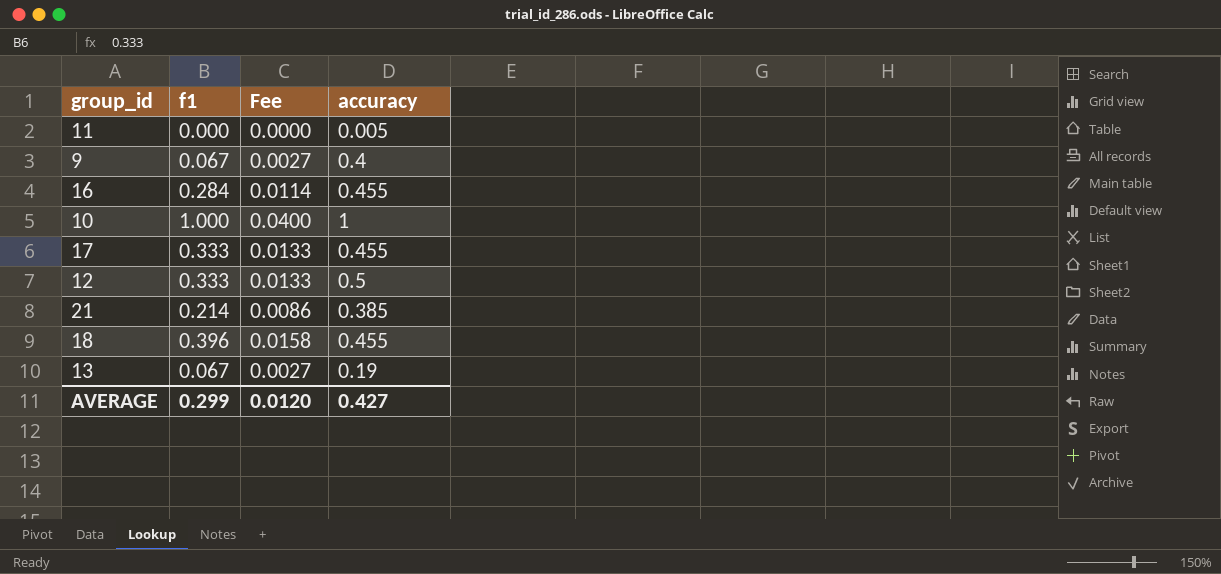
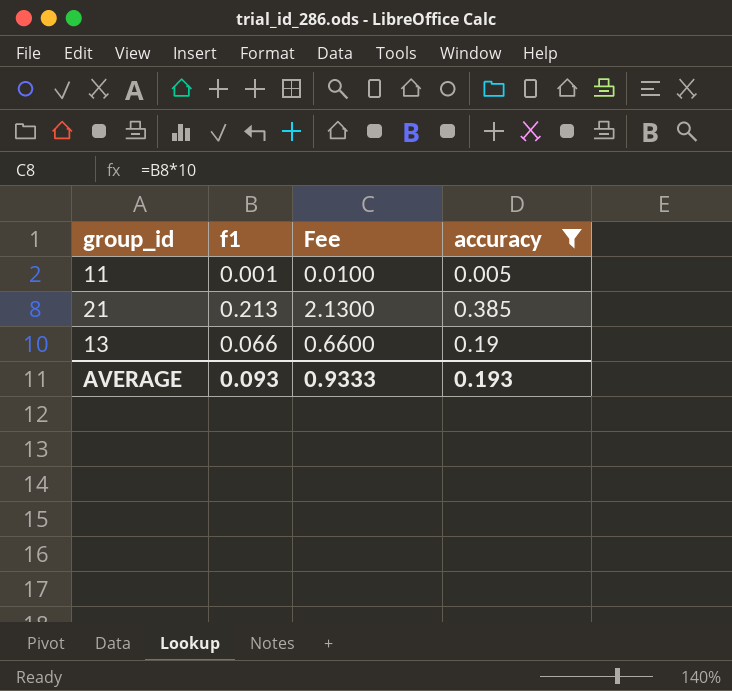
filter: none -> accuracy <= 0.385
column Fee | formula: [f1] * 0.04 -> [f1] * 10
11 | f1: 0.000 -> 0.001
21 | f1: 0.214 -> 0.213
13 | f1: 0.067 -> 0.066
AVERAGE | f1: 0.299 -> 0.093
AVERAGE | Fee: 0.0120 -> 0.9333
AVERAGE | accuracy: 0.427 -> 0.193

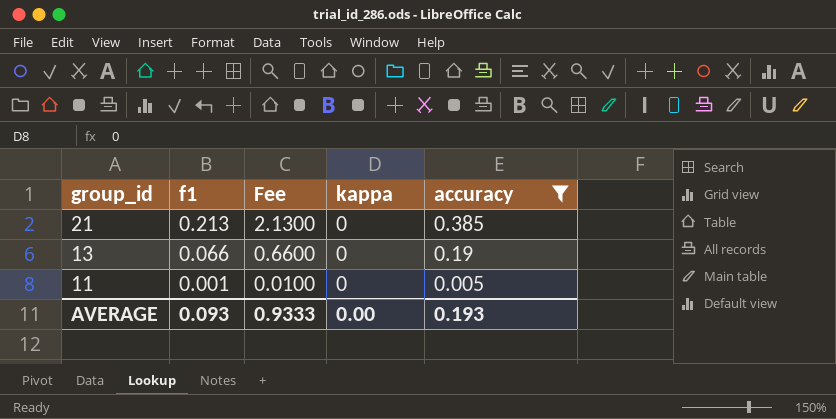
row order: none -> group_id descending
column kappa | position: none -> 4

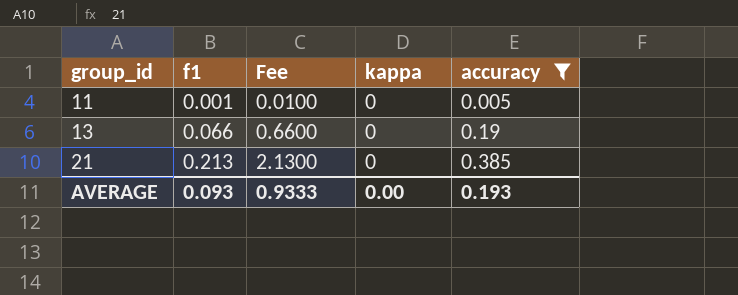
row order: group_id descending -> group_id ascending

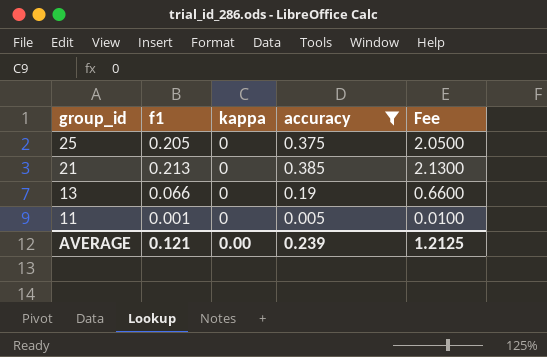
row order: group_id ascending -> group_id descending
column Fee | position: 3 -> 5
row 25: none -> 0.205 | 0 | 0.375 | 2.0500
AVERAGE | f1: 0.093 -> 0.121
AVERAGE | accuracy: 0.193 -> 0.239
AVERAGE | Fee: 0.9333 -> 1.2125

